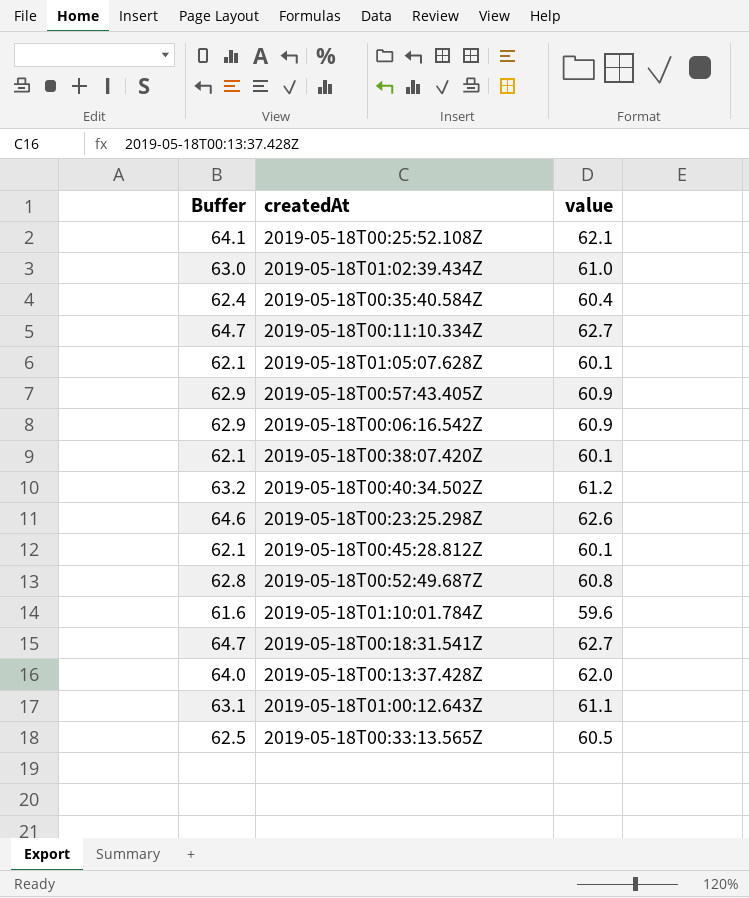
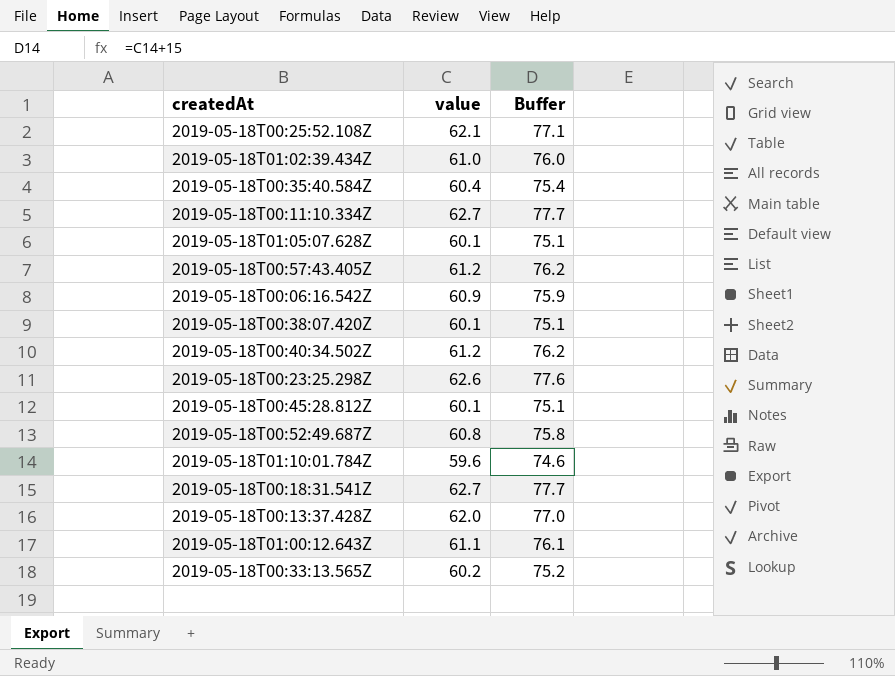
column Buffer | formula: [value] + 2 -> [value] + 15
column Buffer | position: 1 -> 3
2019-05-18T00:57:43.405Z | value: 60.9 -> 61.2
2019-05-18T00:33:13.565Z | value: 60.5 -> 60.2

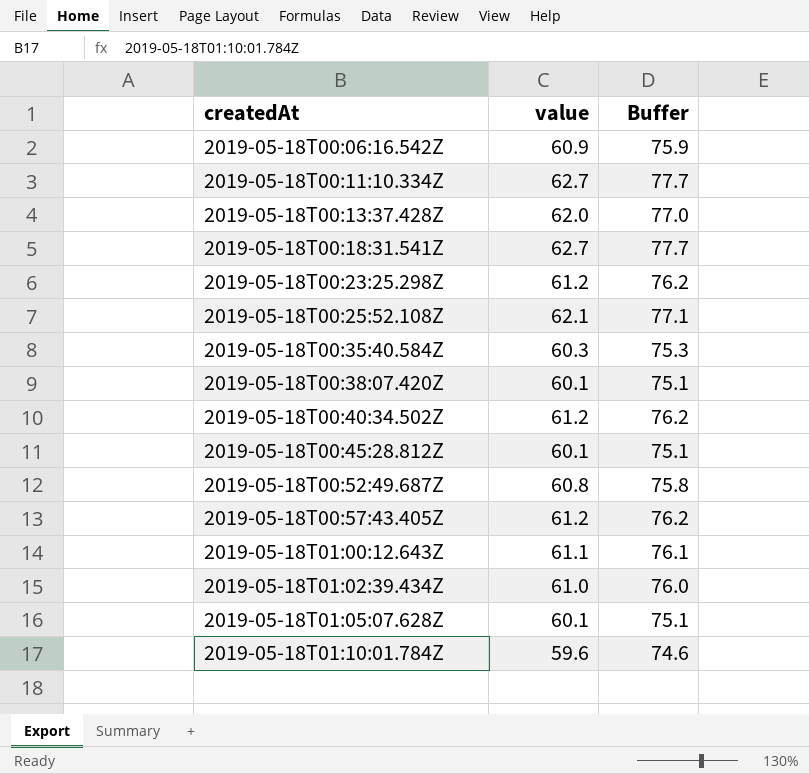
row order: none -> createdAt ascending
row 2019-05-18T00:33:13.565Z: 60.2 | 75.2 -> none
2019-05-18T00:23:25.298Z | value: 62.6 -> 61.2
2019-05-18T00:23:25.298Z | Buffer: 77.6 -> 76.2
2019-05-18T00:35:40.584Z | value: 60.4 -> 60.3
2019-05-18T00:35:40.584Z | Buffer: 75.4 -> 75.3

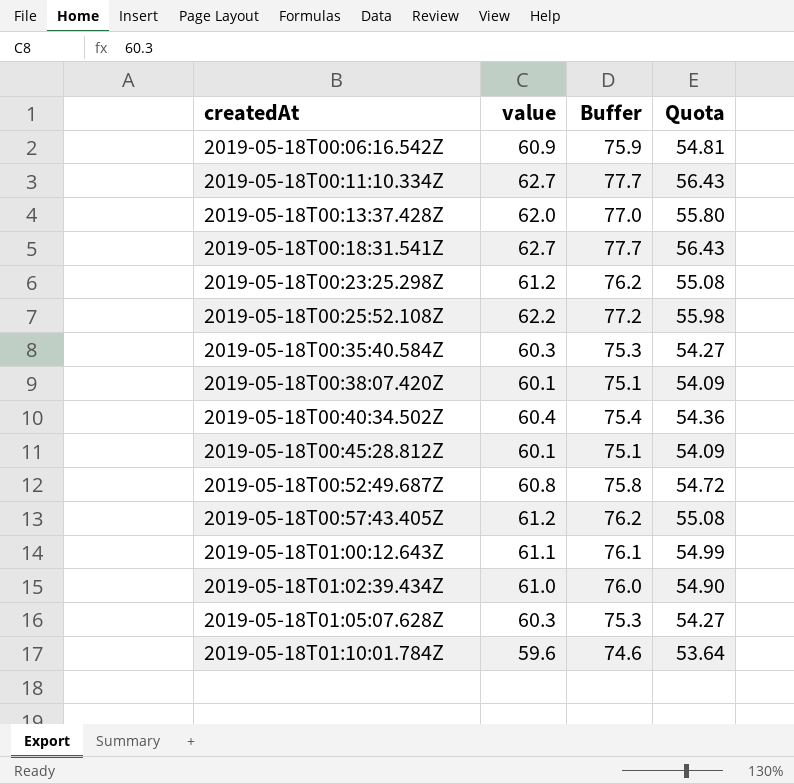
column Quota | formula: none -> [value] * 0.9
2019-05-18T00:25:52.108Z | value: 62.1 -> 62.2
2019-05-18T00:25:52.108Z | Buffer: 77.1 -> 77.2
2019-05-18T00:40:34.502Z | value: 61.2 -> 60.4
2019-05-18T00:40:34.502Z | Buffer: 76.2 -> 75.4
2019-05-18T01:05:07.628Z | value: 60.1 -> 60.3
2019-05-18T01:05:07.628Z | Buffer: 75.1 -> 75.3

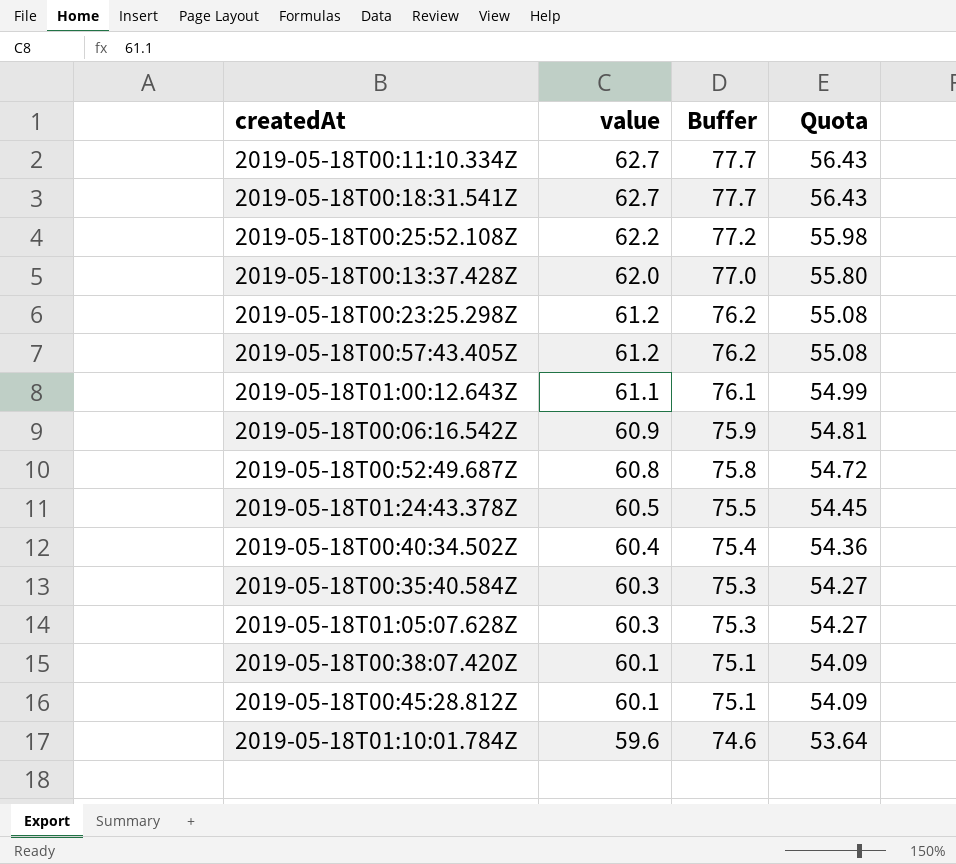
row order: createdAt ascending -> value descending
row 2019-05-18T01:02:39.434Z: 61.0 | 76.0 | 54.90 -> none
row 2019-05-18T01:24:43.378Z: none -> 60.5 | 75.5 | 54.45

